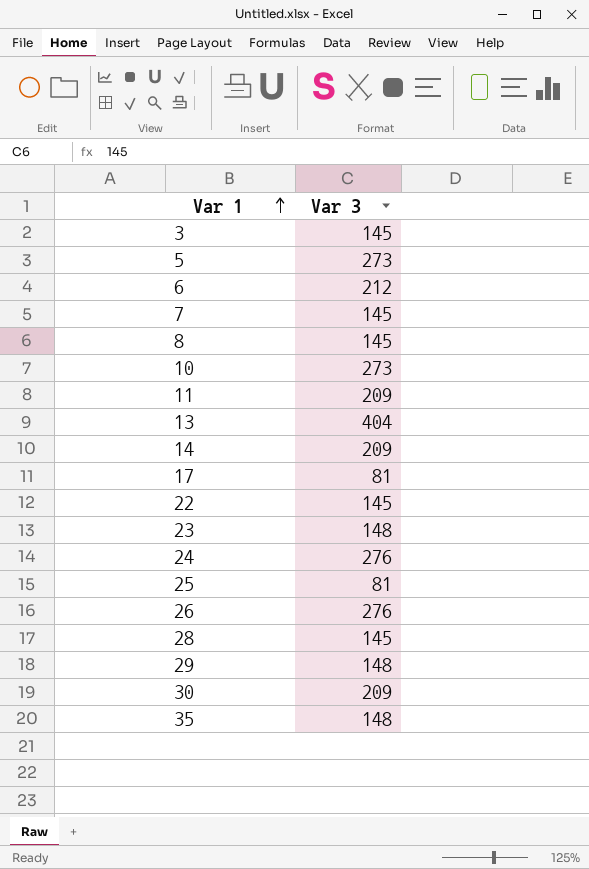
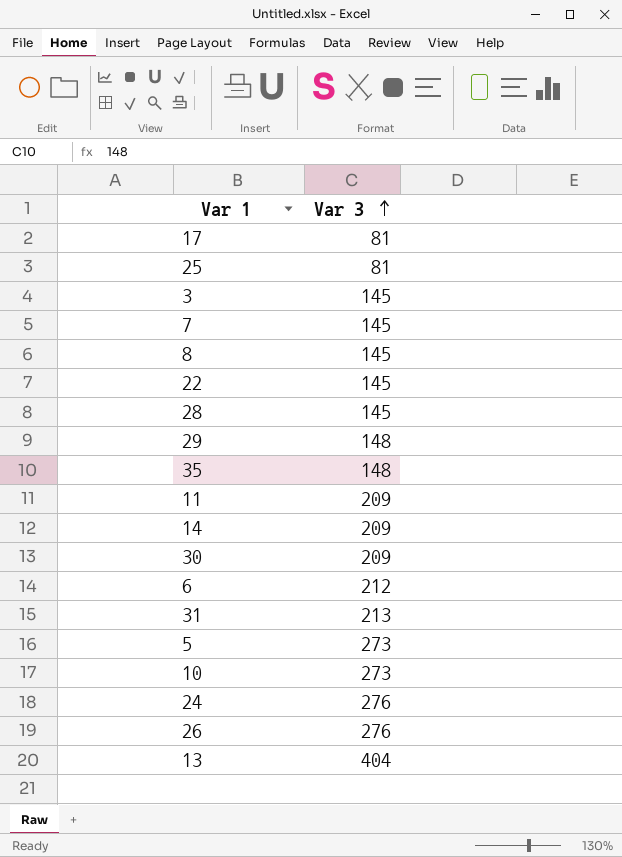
row order: Var 1 ascending -> Var 3 ascending
row 23: 148 -> none
row 31: none -> 213

